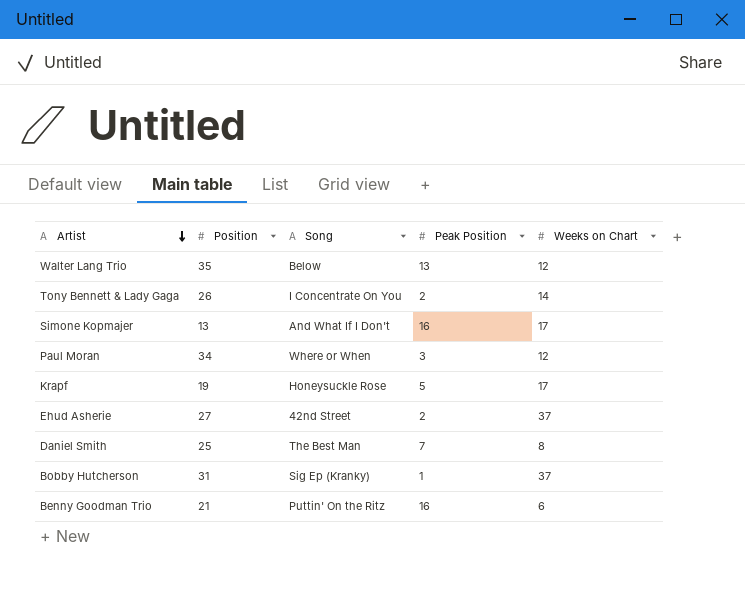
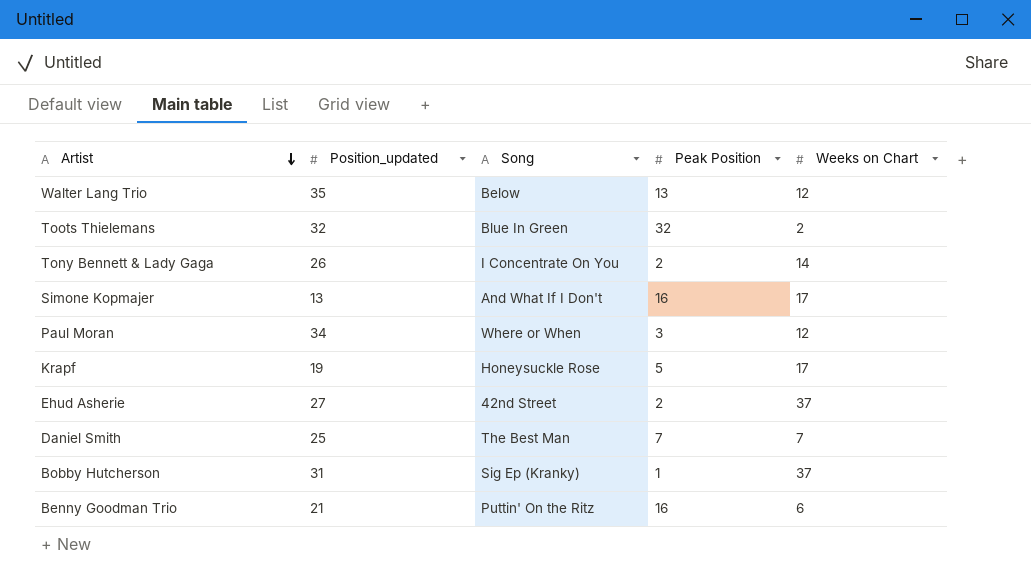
column name: Position -> Position_updated
row Toots Thielemans: none -> 32 | Blue In Green | 32 | 2
Daniel Smith | Weeks on Chart: 8 -> 7

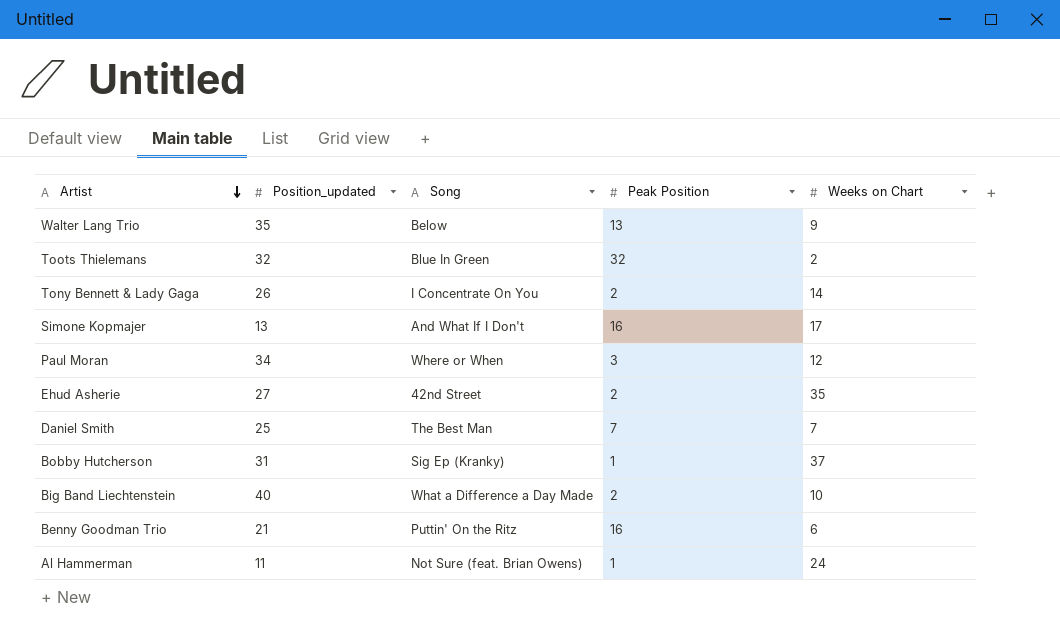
row Krapf: 19 | Honeysuckle Rose | 5 | 17 -> none
Walter Lang Trio | Weeks on Chart: 12 -> 9
Ehud Asherie | Weeks on Chart: 37 -> 35
row Big Band Liechtenstein: none -> 40 | What a Difference a Day Made | 2 | 10
row Al Hammerman: none -> 11 | Not Sure (feat. Brian Owens) | 1 | 24

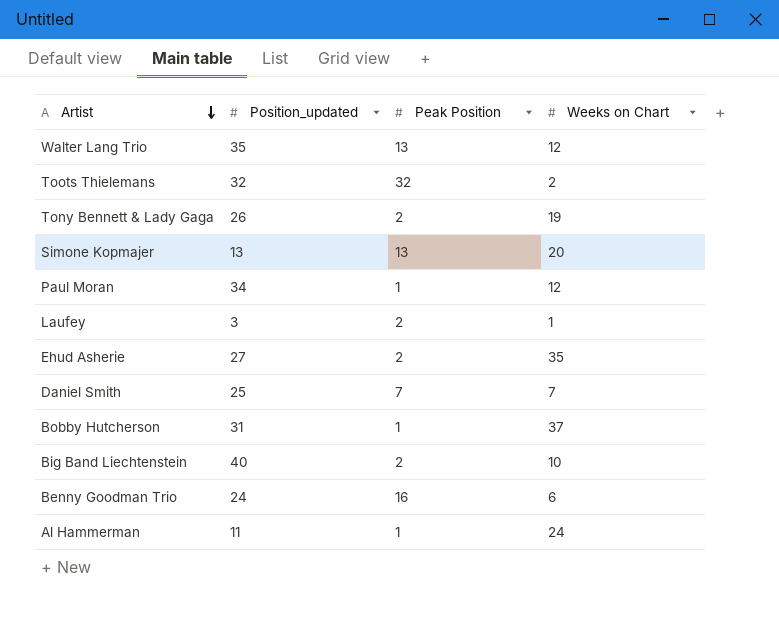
column Song | position: 3 -> none
Walter Lang Trio | Weeks on Chart: 9 -> 12
Tony Bennett & Lady Gaga | Weeks on Chart: 14 -> 19
Simone Kopmajer | Peak Position: 16 -> 13
Simone Kopmajer | Weeks on Chart: 17 -> 20
Paul Moran | Peak Position: 3 -> 1
row Laufey: none -> 3 | 2 | 1
Benny Goodman Trio | Position_updated: 21 -> 24

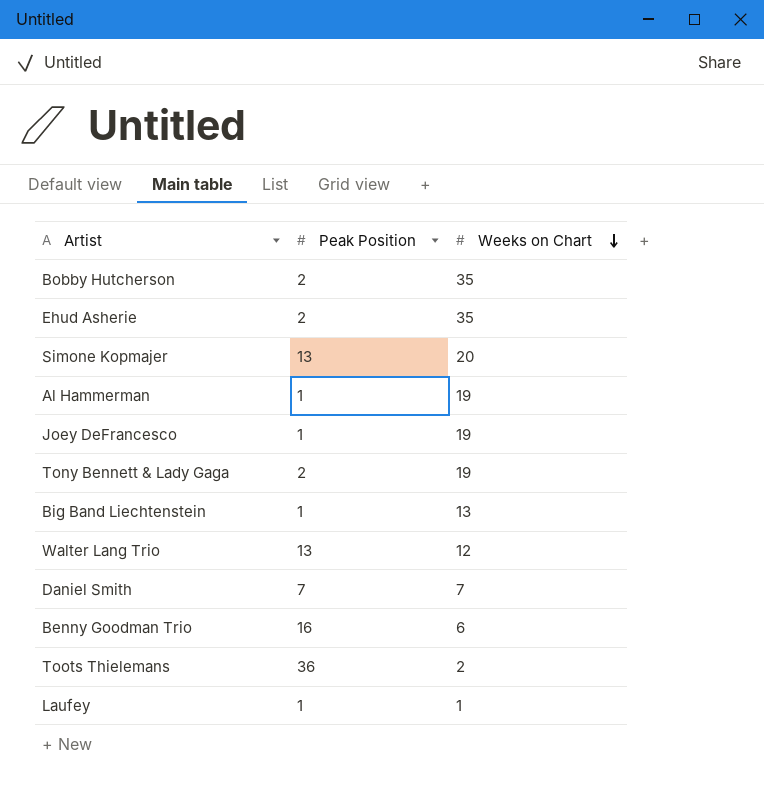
row order: Artist descending -> Weeks on Chart descending
column Position_updated | position: 2 -> none
row Paul Moran: 34 | 1 | 12 -> none
Bobby Hutcherson | Peak Position: 1 -> 2
Bobby Hutcherson | Weeks on Chart: 37 -> 35
Al Hammerman | Weeks on Chart: 24 -> 19
row Joey DeFrancesco: none -> 1 | 19
Big Band Liechtenstein | Peak Position: 2 -> 1
Big Band Liechtenstein | Weeks on Chart: 10 -> 13
Toots Thielemans | Peak Position: 32 -> 36
Laufey | Peak Position: 2 -> 1

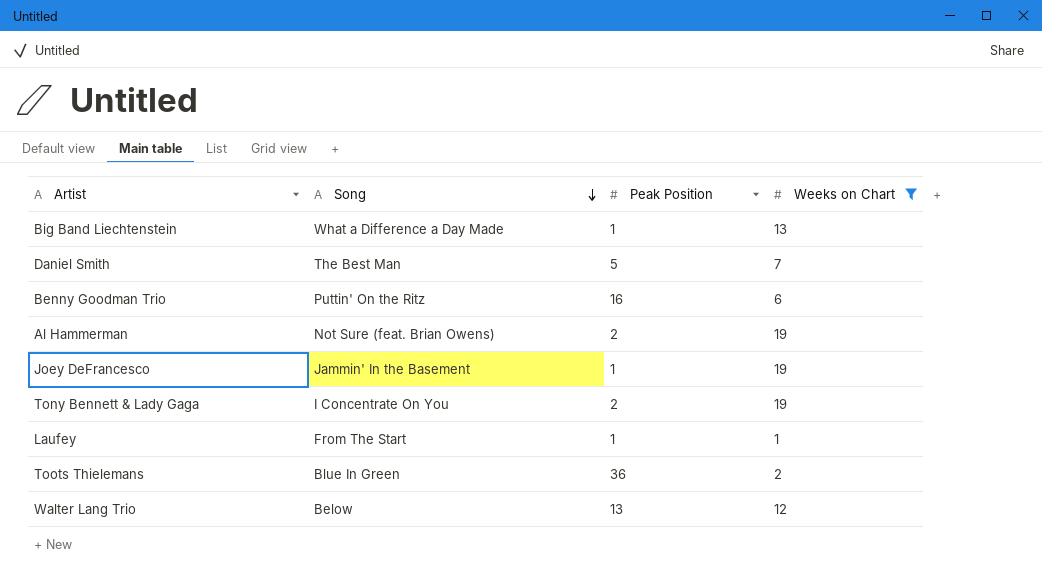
filter: none -> Weeks on Chart <= 19
row order: Weeks on Chart descending -> Song descending
column Song | position: none -> 2
Daniel Smith | Peak Position: 7 -> 5
Al Hammerman | Peak Position: 1 -> 2

